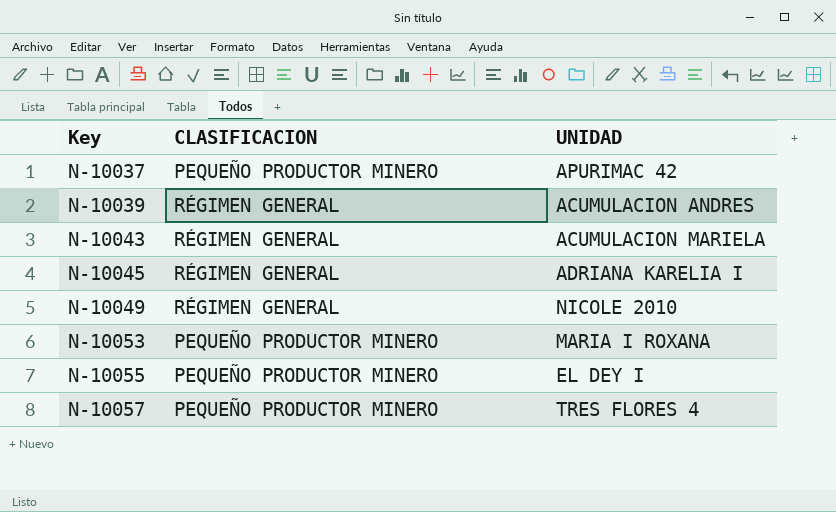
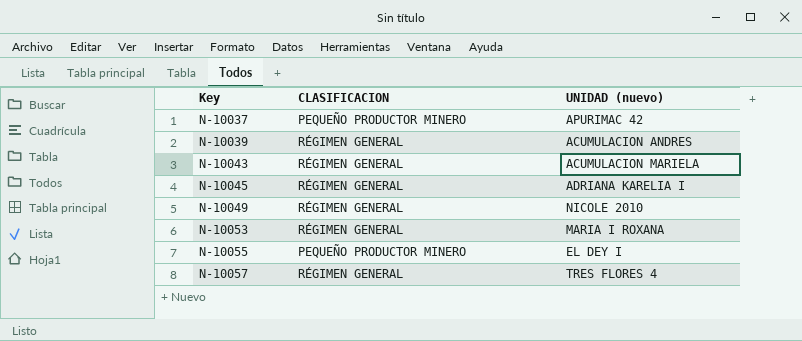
column name: UNIDAD -> UNIDAD (nuevo)
N-10053 | CLASIFICACION: PEQUEÑO PRODUCTOR MINERO -> RÉGIMEN GENERAL
N-10057 | CLASIFICACION: PEQUEÑO PRODUCTOR MINERO -> RÉGIMEN GENERAL

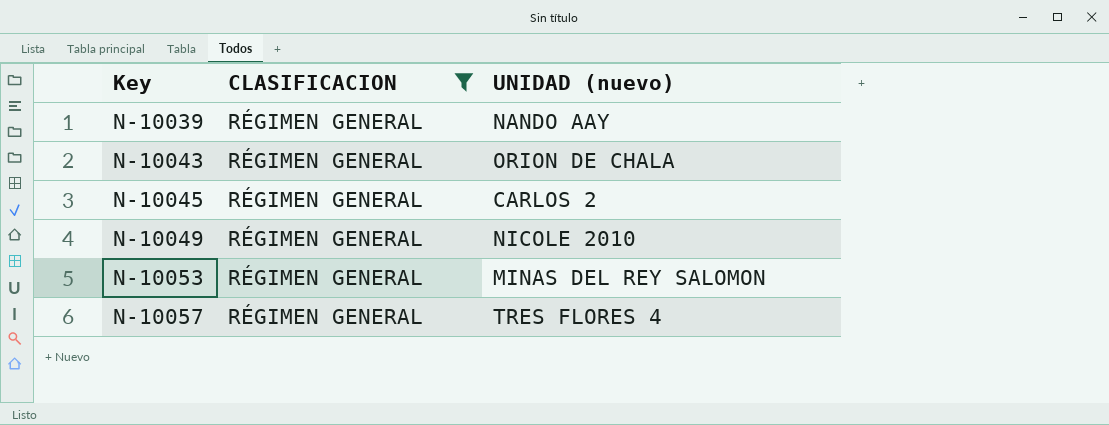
filter: none -> CLASIFICACION = RÉGIMEN GENERAL
N-10039 | UNIDAD (nuevo): ACUMULACION ANDRES -> NANDO AAY
N-10043 | UNIDAD (nuevo): ACUMULACION MARIELA -> ORION DE CHALA
N-10045 | UNIDAD (nuevo): ADRIANA KARELIA I -> CARLOS 2
N-10053 | UNIDAD (nuevo): MARIA I ROXANA -> MINAS DEL REY SALOMON

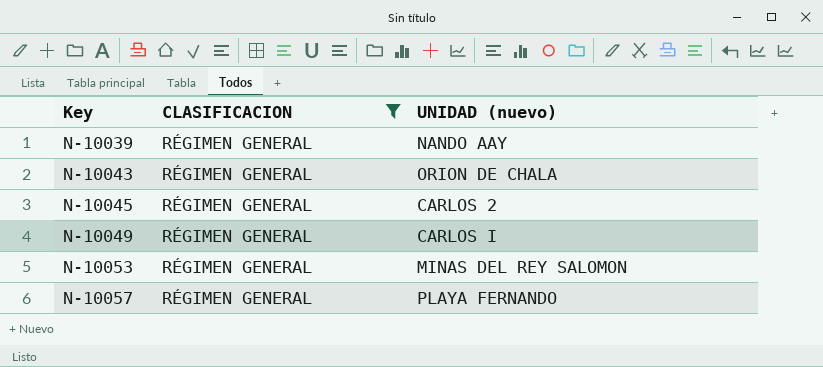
N-10049 | UNIDAD (nuevo): NICOLE 2010 -> CARLOS I
N-10057 | UNIDAD (nuevo): TRES FLORES 4 -> PLAYA FERNANDO

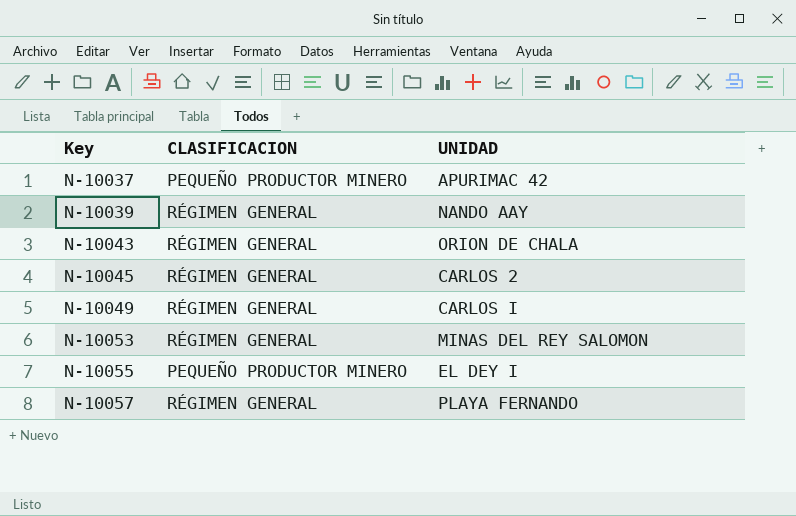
filter: CLASIFICACION = RÉGIMEN GENERAL -> none
column name: UNIDAD (nuevo) -> UNIDAD

